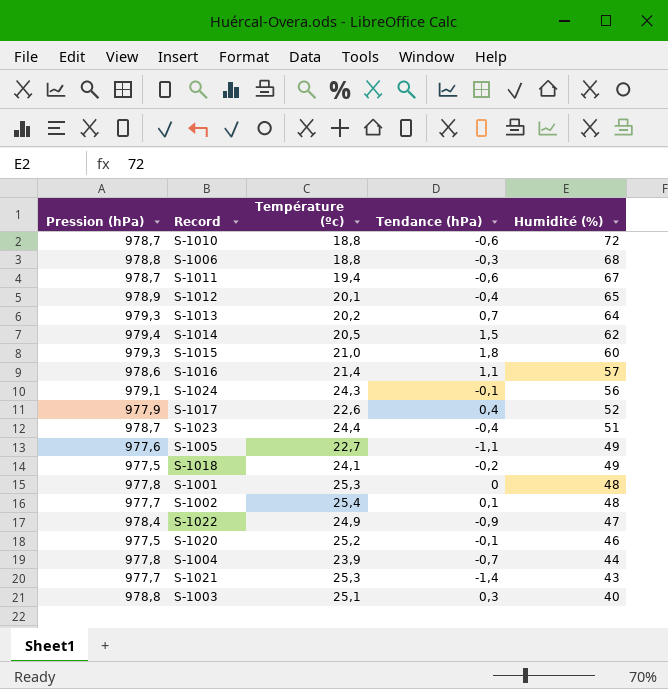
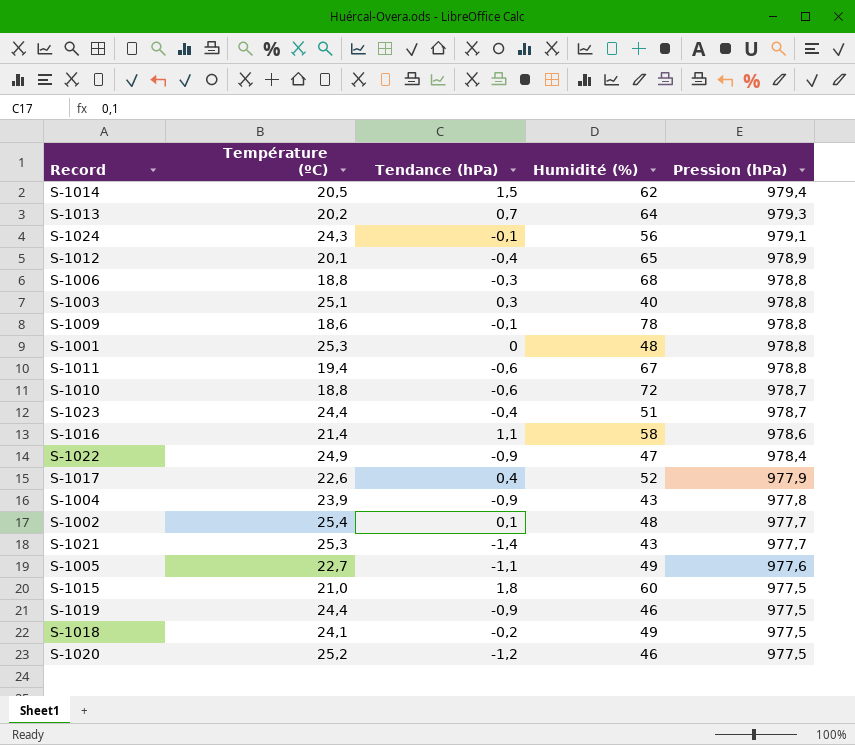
row order: Humidité (%) descending -> Pression (hPa) descending
column name: Température (ºc) -> Température (ºC)
column Pression (hPa) | position: 1 -> 5
row S-1009: none -> 18,6 | -0,1 | 78 | 978,8
S-1001 | Pression (hPa): 977,8 -> 978,8
S-1011 | Pression (hPa): 978,7 -> 978,8
S-1016 | Humidité (%): 57 -> 58
S-1004 | Tendance (hPa): -0,7 -> -0,9
S-1004 | Humidité (%): 44 -> 43
S-1015 | Pression (hPa): 979,3 -> 977,5
row S-1019: none -> 24,4 | -0,9 | 46 | 977,5
S-1020 | Tendance (hPa): -0,1 -> -1,2

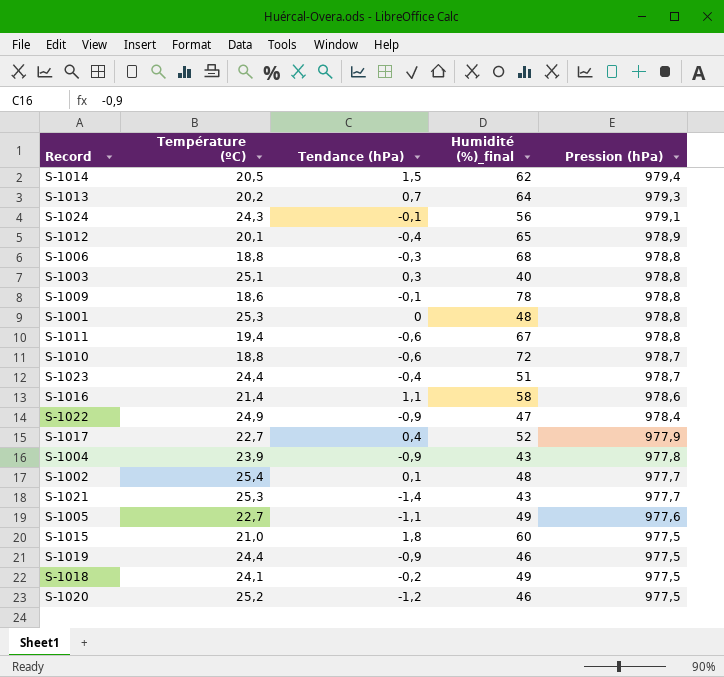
column name: Humidité (%) -> Humidité (%)_final
S-1017 | Température (ºC): 22,6 -> 22,7

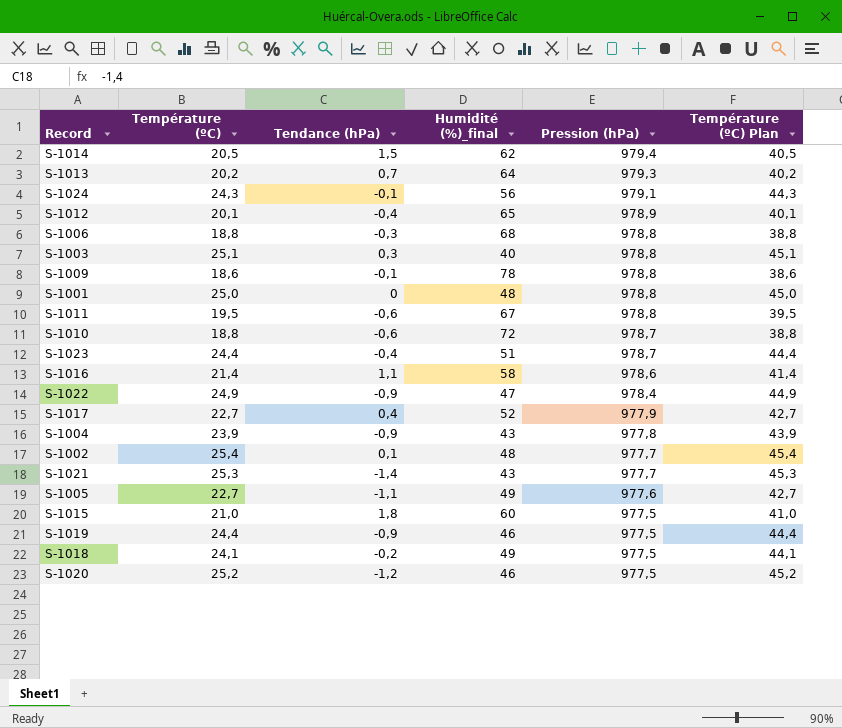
column Température (ºC) Plan | formula: none -> [Température (ºC)] + 20
S-1001 | Température (ºC): 25,3 -> 25,0
S-1011 | Température (ºC): 19,4 -> 19,5

